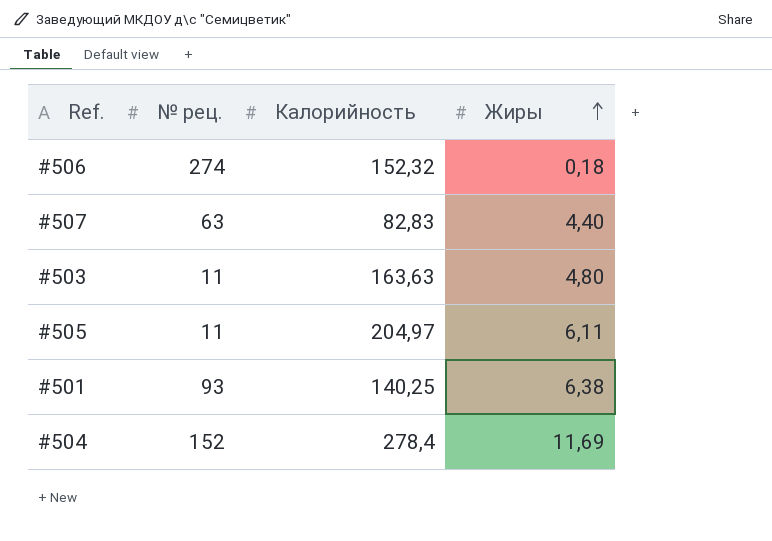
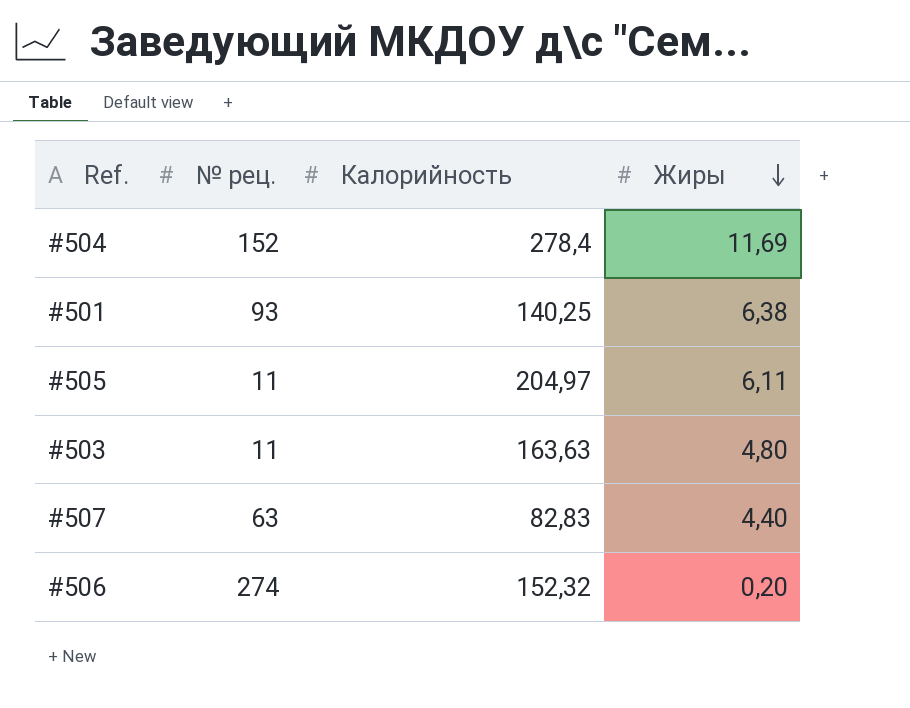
row order: Жиры ascending -> Жиры descending
#506 | Жиры: 0,18 -> 0,20

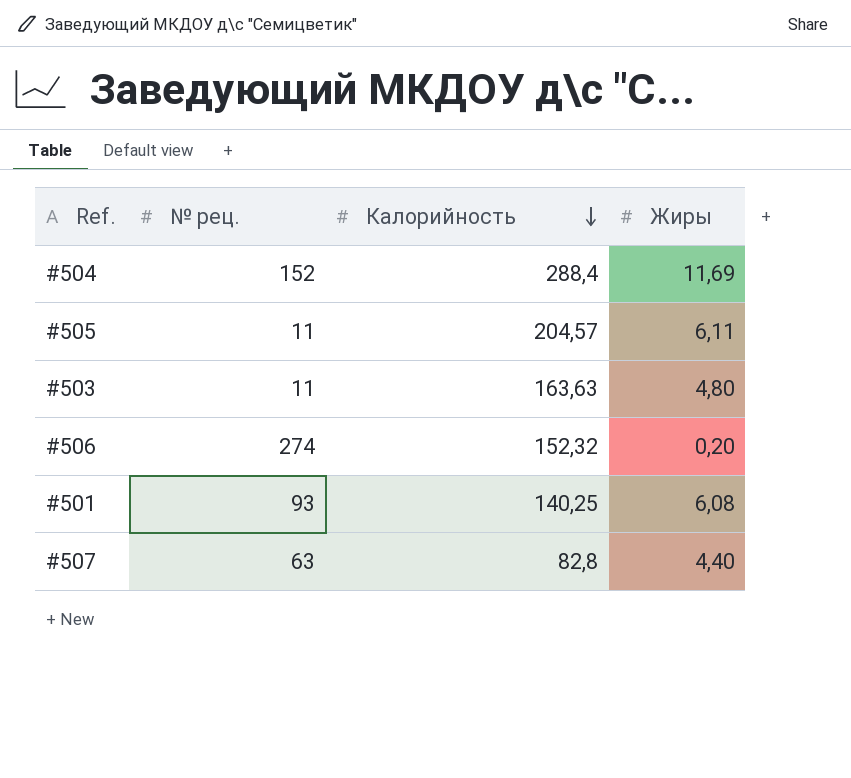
row order: Жиры descending -> Калорийность descending
#504 | Калорийность: 278,4 -> 288,4
#505 | Калорийность: 204,97 -> 204,57
#501 | Жиры: 6,38 -> 6,08
#507 | Калорийность: 82,83 -> 82,8

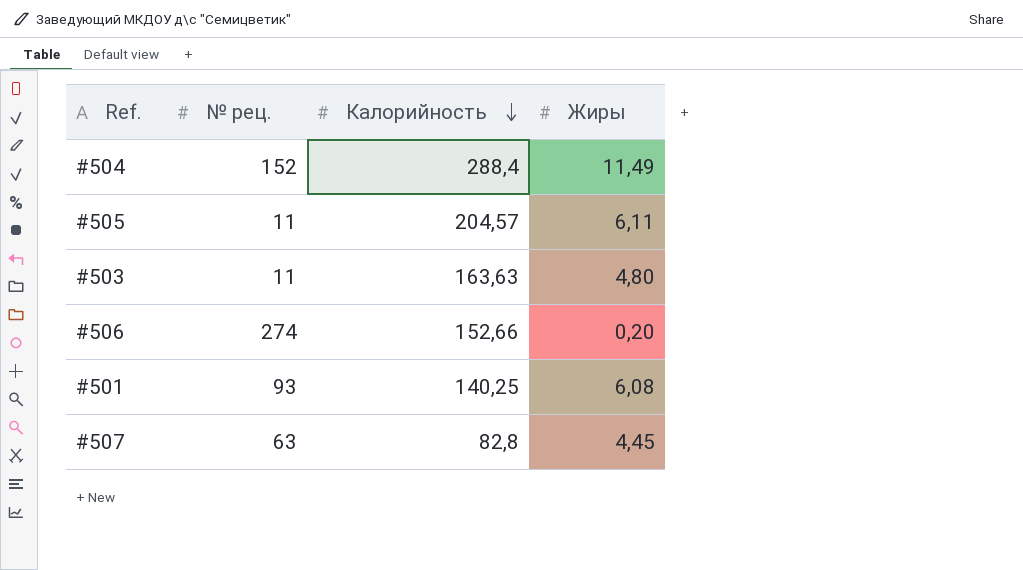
#504 | Жиры: 11,69 -> 11,49
#506 | Калорийность: 152,32 -> 152,66
#507 | Жиры: 4,40 -> 4,45

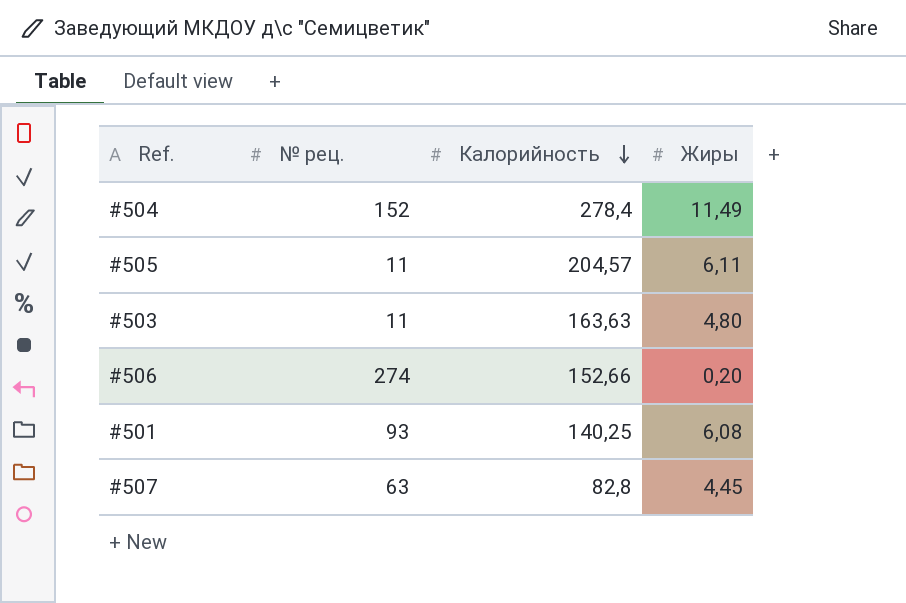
#504 | Калорийность: 288,4 -> 278,4

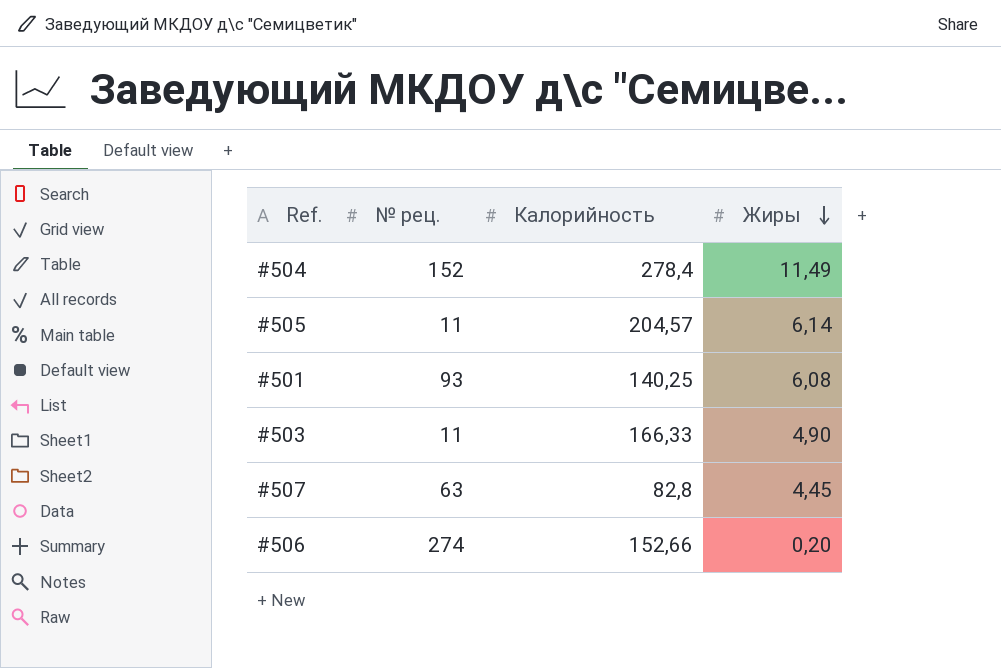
row order: Калорийность descending -> Жиры descending
#505 | Жиры: 6,11 -> 6,14
#503 | Калорийность: 163,63 -> 166,33
#503 | Жиры: 4,80 -> 4,90

